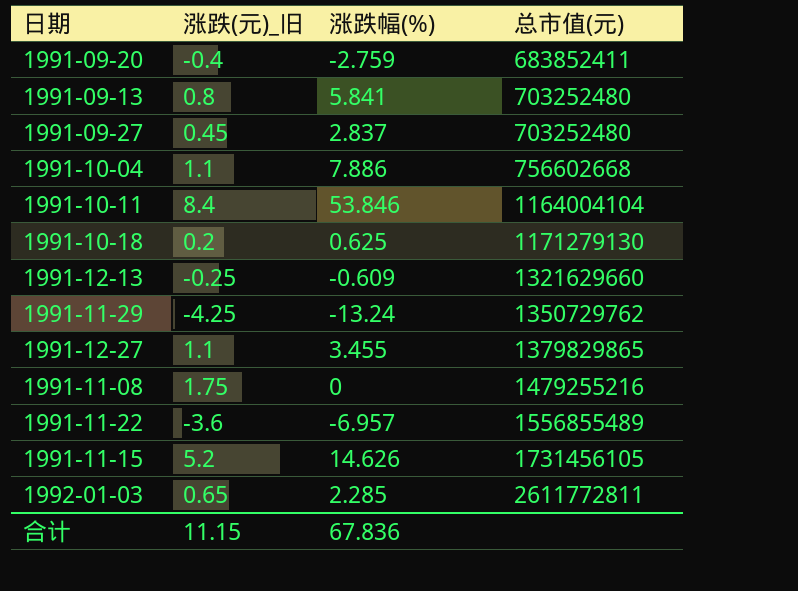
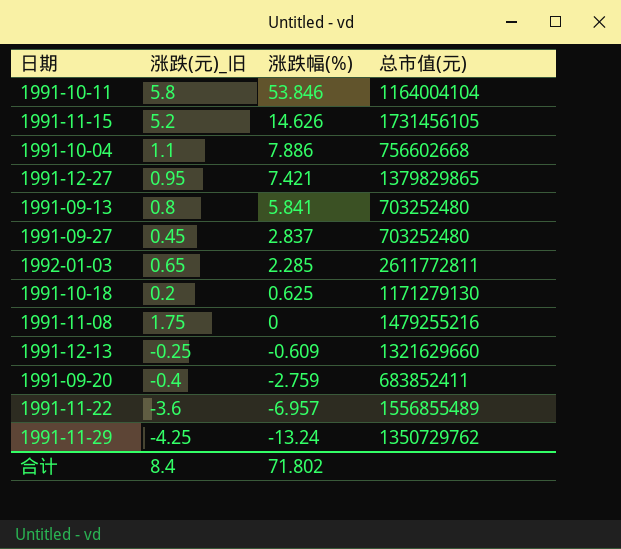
row order: 总市值(元) ascending -> 涨跌幅(%) descending
1991-10-11 | 涨跌(元)_旧: 8.4 -> 5.8
1991-12-27 | 涨跌(元)_旧: 1.1 -> 0.95
1991-12-27 | 涨跌幅(%): 3.455 -> 7.421
合计 | 涨跌(元)_旧: 11.15 -> 8.4
合计 | 涨跌幅(%): 67.836 -> 71.802

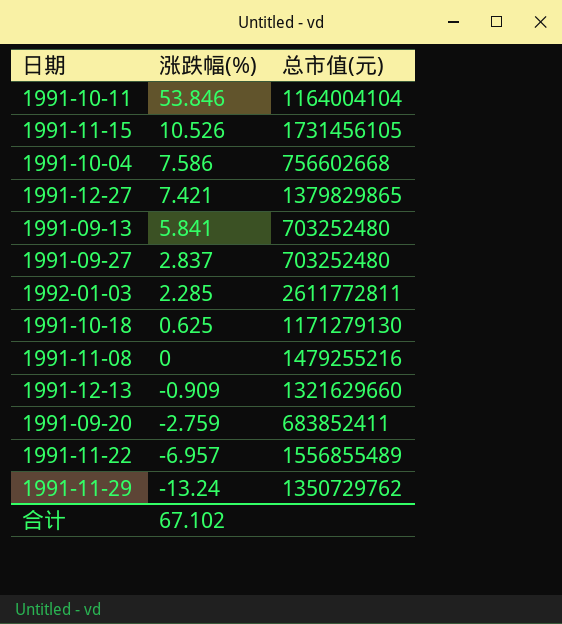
column 涨跌(元)_旧 | position: 2 -> none
1991-11-15 | 涨跌幅(%): 14.626 -> 10.526
1991-10-04 | 涨跌幅(%): 7.886 -> 7.586
1991-12-13 | 涨跌幅(%): -0.609 -> -0.909
合计 | 涨跌幅(%): 71.802 -> 67.102

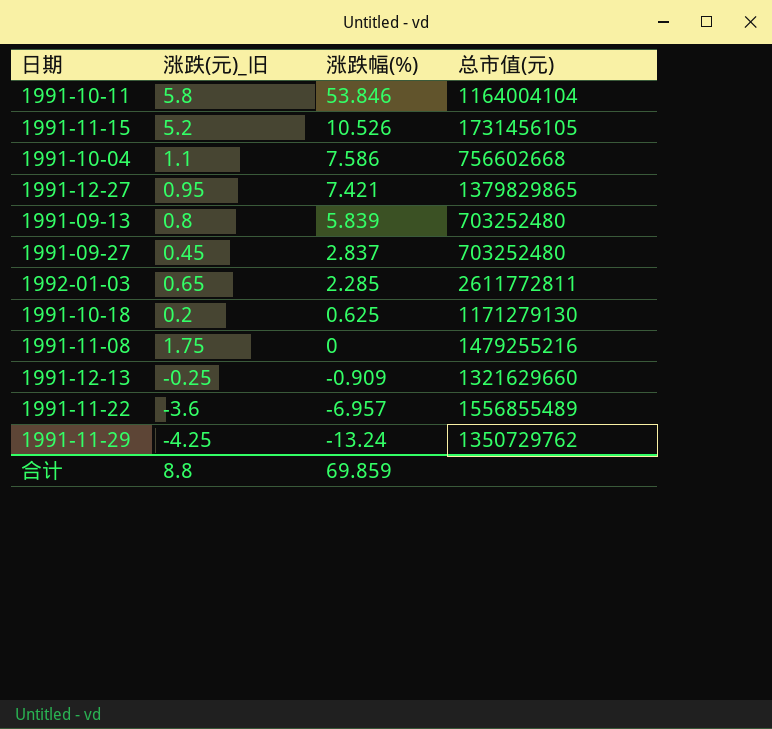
column 涨跌(元)_旧 | position: none -> 2
row 1991-09-20: -2.759 | 683852411 -> none
1991-09-13 | 涨跌幅(%): 5.841 -> 5.839
合计 | 涨跌幅(%): 67.102 -> 69.859

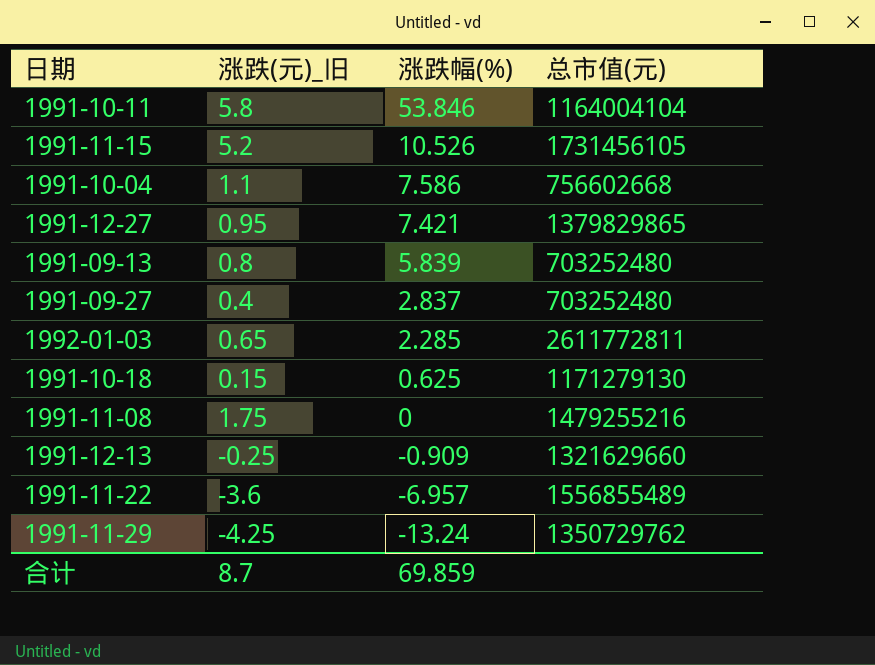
1991-09-27 | 涨跌(元)_旧: 0.45 -> 0.4
1991-10-18 | 涨跌(元)_旧: 0.2 -> 0.15
合计 | 涨跌(元)_旧: 8.8 -> 8.7

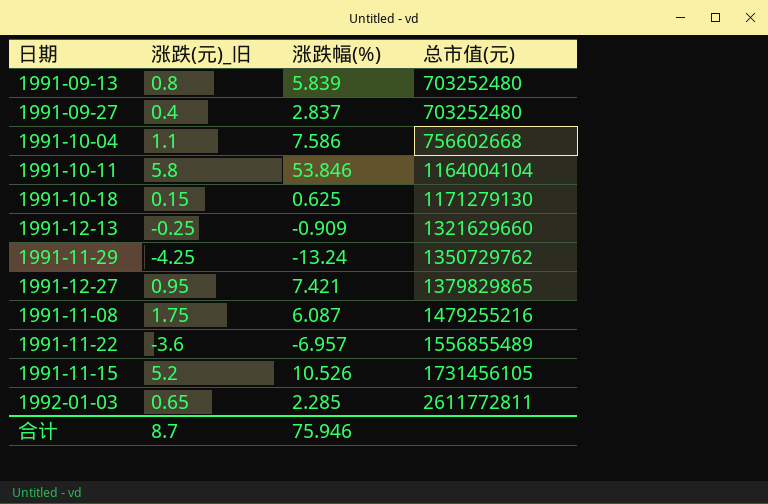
row order: 涨跌幅(%) descending -> 总市值(元) ascending
1991-11-08 | 涨跌幅(%): 0 -> 6.087
合计 | 涨跌幅(%): 69.859 -> 75.946

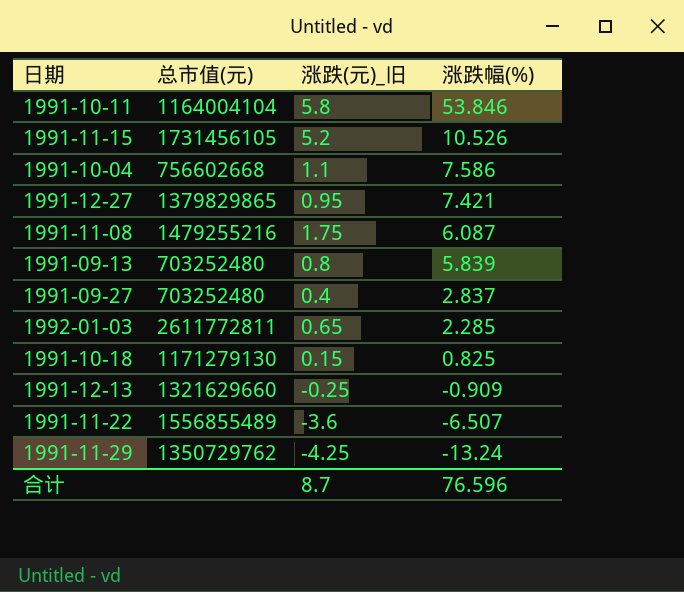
row order: 总市值(元) ascending -> 涨跌幅(%) descending
column 总市值(元) | position: 4 -> 2
1991-10-18 | 涨跌幅(%): 0.625 -> 0.825
1991-11-22 | 涨跌幅(%): -6.957 -> -6.507
合计 | 涨跌幅(%): 75.946 -> 76.596

